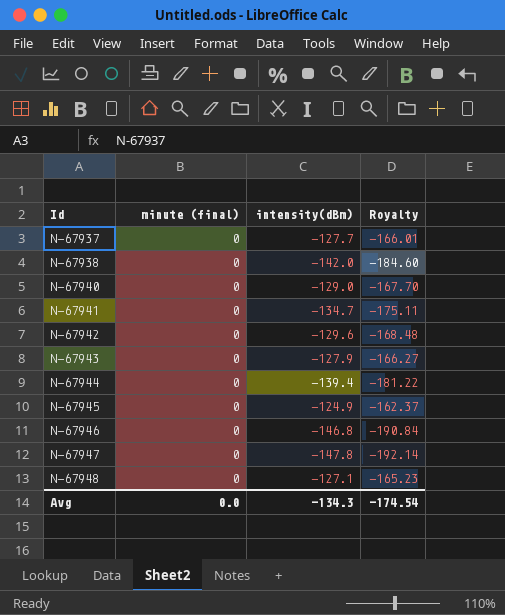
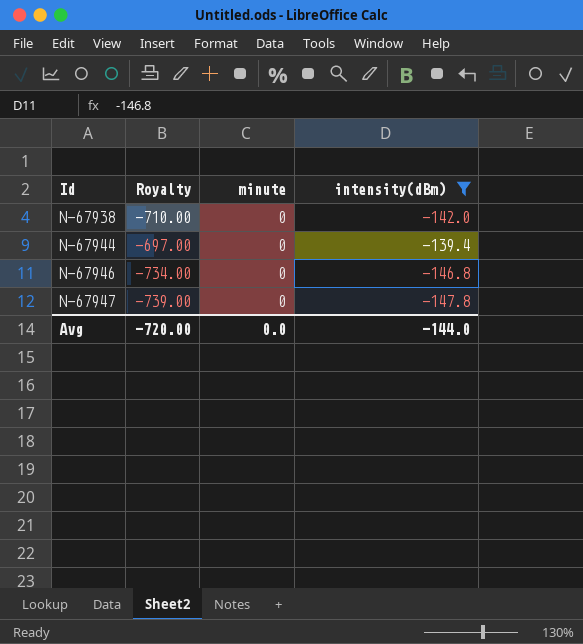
filter: none -> intensity(dBm) <= -139.4
column Royalty | formula: [intensity(dBm)] * 1.3 -> [intensity(dBm)] * 5
column Royalty | position: 4 -> 2
column name: minute (final) -> minute
Avg | Royalty: -174.54 -> -720.00
Avg | intensity(dBm): -134.3 -> -144.0

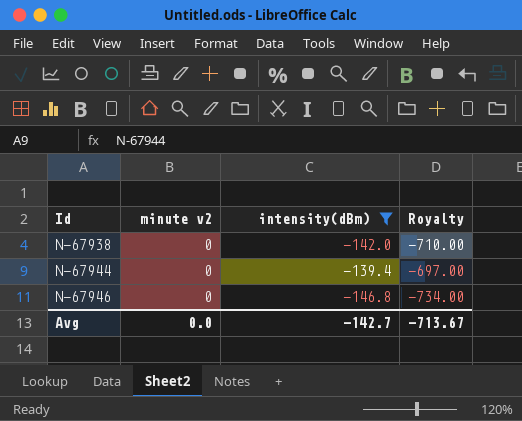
column name: minute -> minute v2
column Royalty | position: 2 -> 4
row N-67947: -739.00 | 0 | -147.8 -> none
Avg | intensity(dBm): -144.0 -> -142.7
Avg | Royalty: -720.00 -> -713.67

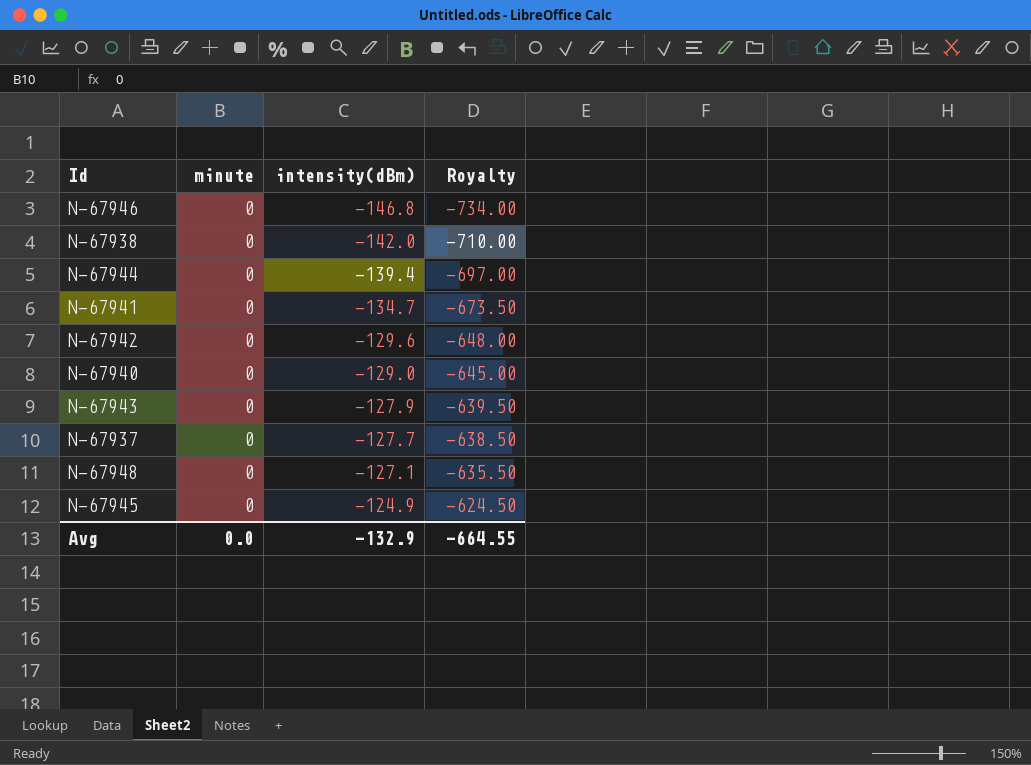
filter: intensity(dBm) <= -139.4 -> none
row order: Id ascending -> intensity(dBm) ascending
column name: minute v2 -> minute
Avg | intensity(dBm): -142.7 -> -132.9
Avg | Royalty: -713.67 -> -664.55

